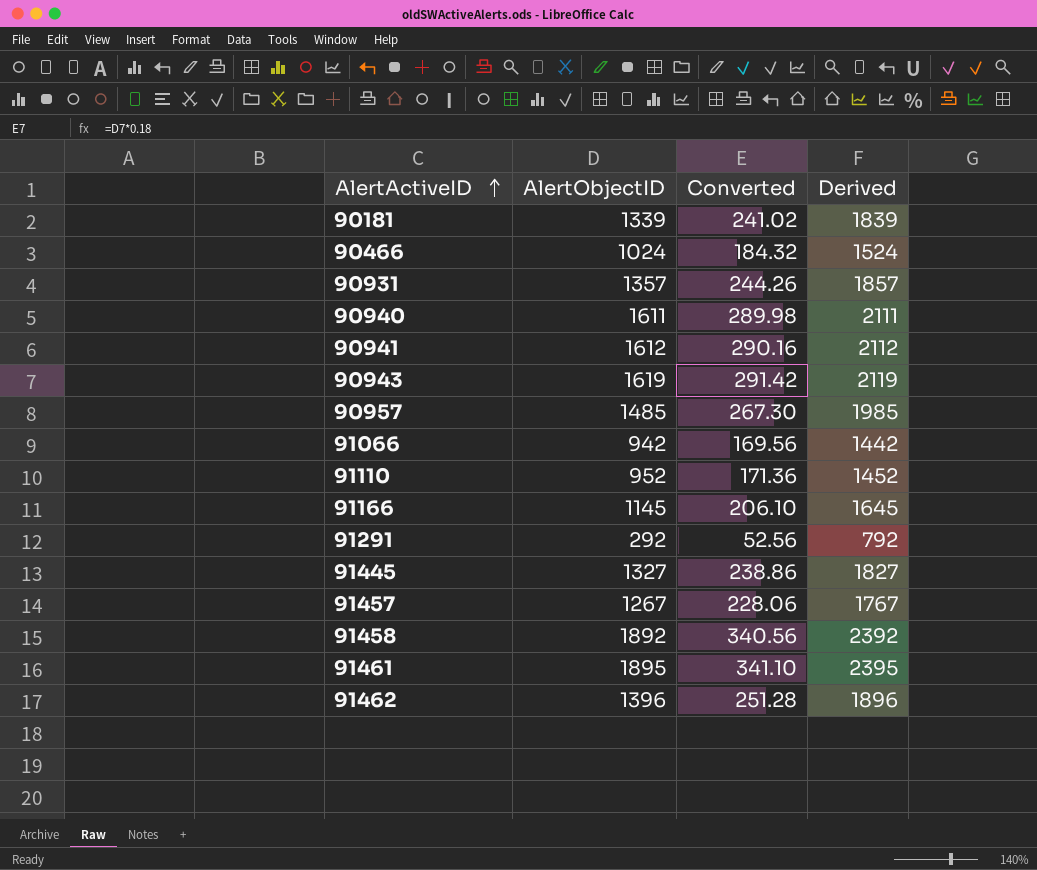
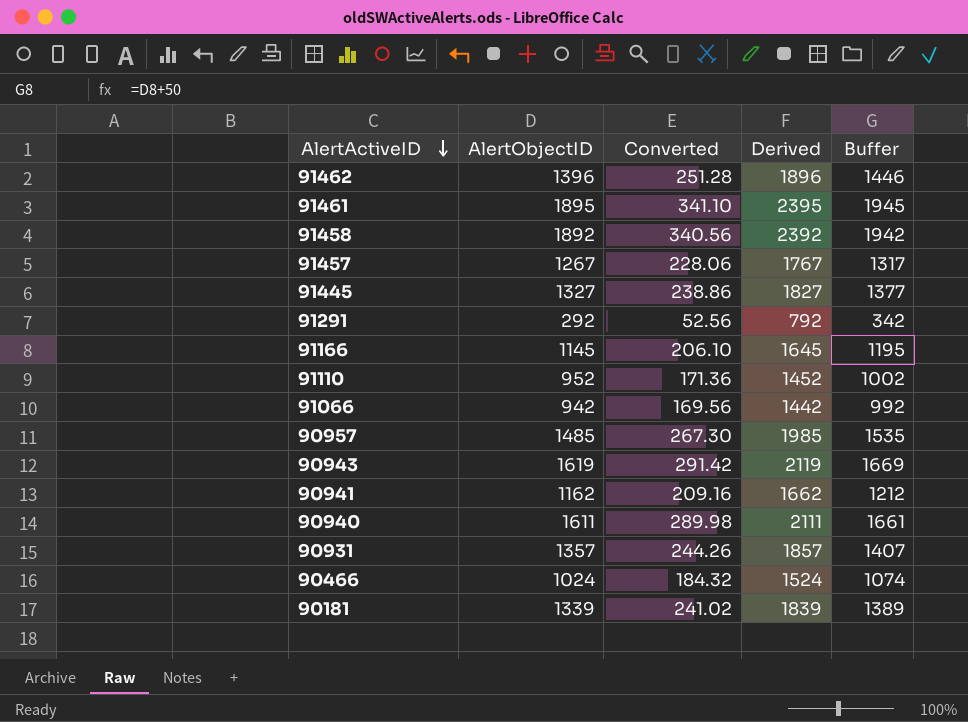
row order: AlertActiveID ascending -> AlertActiveID descending
column Buffer | formula: none -> [AlertObjectID] + 50
90941 | AlertObjectID: 1612 -> 1162
90941 | Converted: 290.16 -> 209.16
90941 | Derived: 2112 -> 1662

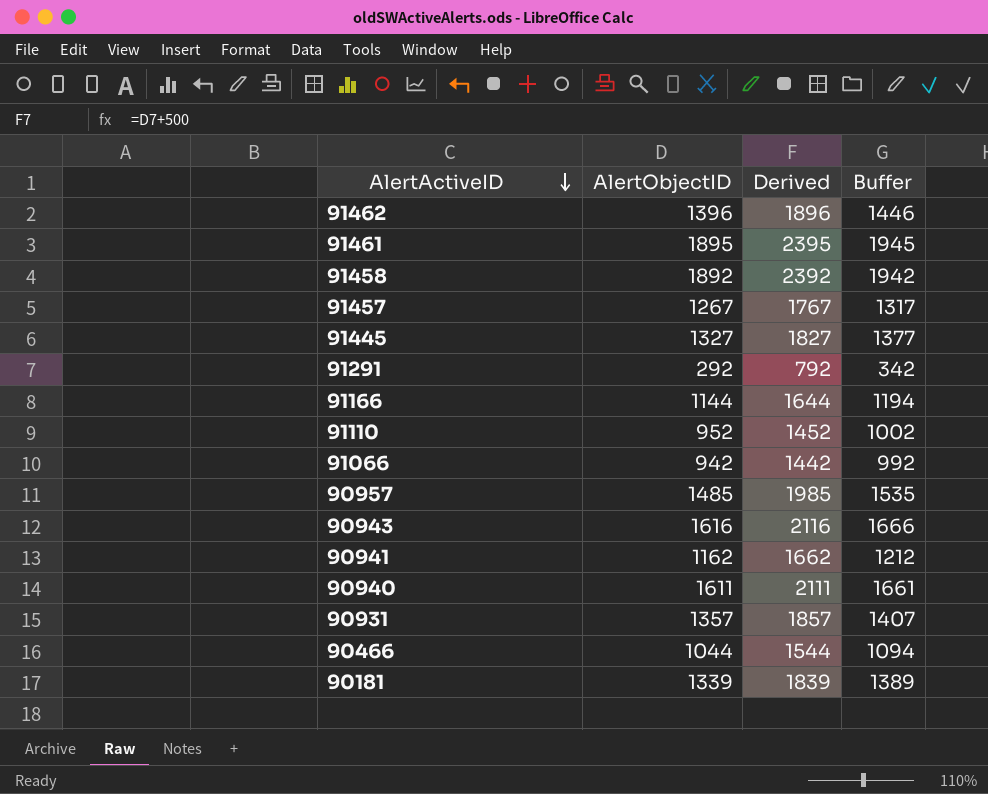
column Converted | formula: [AlertObjectID] * 0.18 -> none
91166 | AlertObjectID: 1145 -> 1144
91166 | Derived: 1645 -> 1644
91166 | Buffer: 1195 -> 1194
90943 | AlertObjectID: 1619 -> 1616
90943 | Derived: 2119 -> 2116
90943 | Buffer: 1669 -> 1666
90466 | AlertObjectID: 1024 -> 1044
90466 | Derived: 1524 -> 1544
90466 | Buffer: 1074 -> 1094

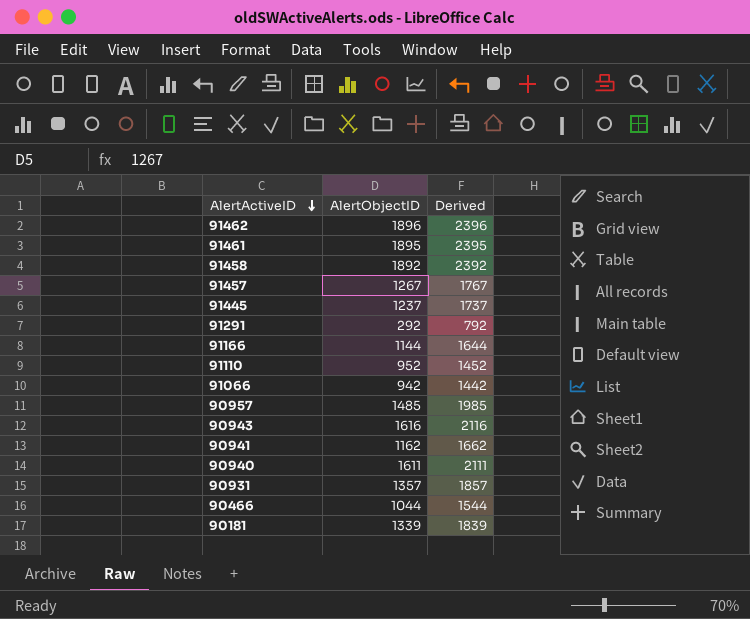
column Buffer | formula: [AlertObjectID] + 50 -> none
91462 | AlertObjectID: 1396 -> 1896
91462 | Derived: 1896 -> 2396
91445 | AlertObjectID: 1327 -> 1237
91445 | Derived: 1827 -> 1737

